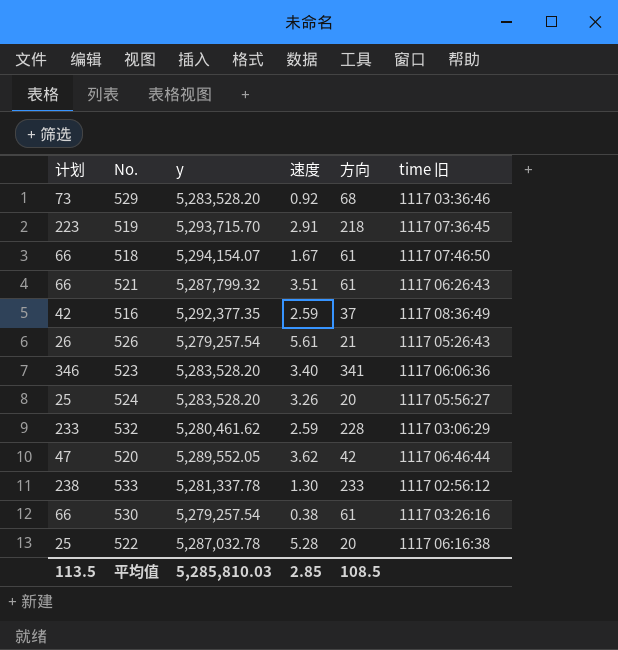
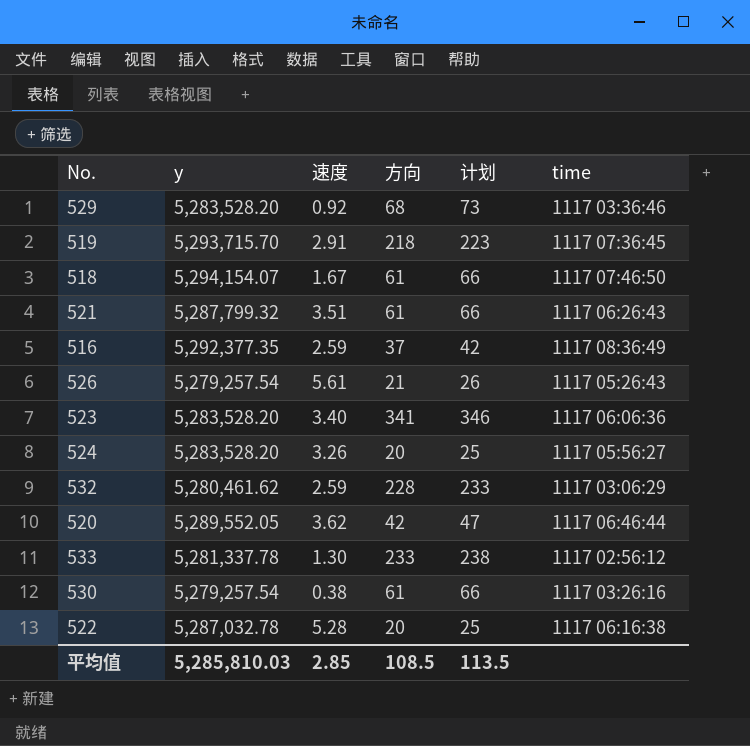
column 计划 | position: 1 -> 5
column name: time 旧 -> time

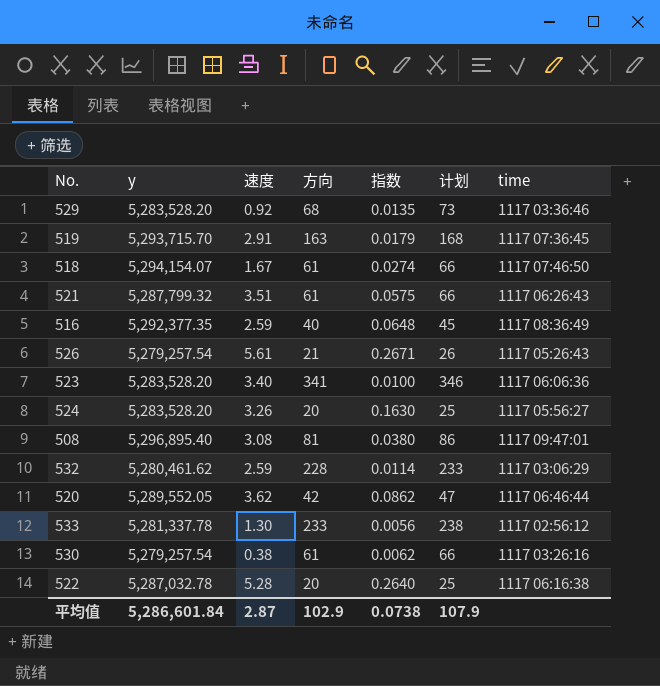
column 指数 | formula: none -> [速度] / [方向]
519 | 方向: 218 -> 163
519 | 计划: 223 -> 168
516 | 方向: 37 -> 40
516 | 计划: 42 -> 45
row 508: none -> 5,296,895.40 | 3.08 | 81 | 0.0380 | 86 | 1117 09:47:01
平均值 | y: 5,285,810.03 -> 5,286,601.84
平均值 | 速度: 2.85 -> 2.87
平均值 | 方向: 108.5 -> 102.9
平均值 | 计划: 113.5 -> 107.9

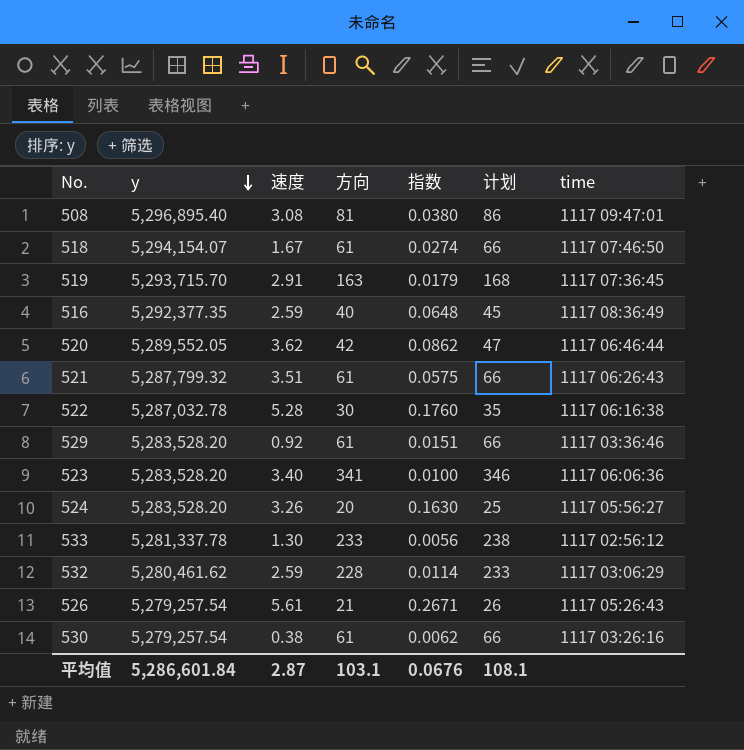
row order: none -> y descending
522 | 方向: 20 -> 30
522 | 指数: 0.2640 -> 0.1760
522 | 计划: 25 -> 35
529 | 方向: 68 -> 61
529 | 指数: 0.0135 -> 0.0151
529 | 计划: 73 -> 66
平均值 | 方向: 102.9 -> 103.1
平均值 | 指数: 0.0738 -> 0.0676
平均值 | 计划: 107.9 -> 108.1

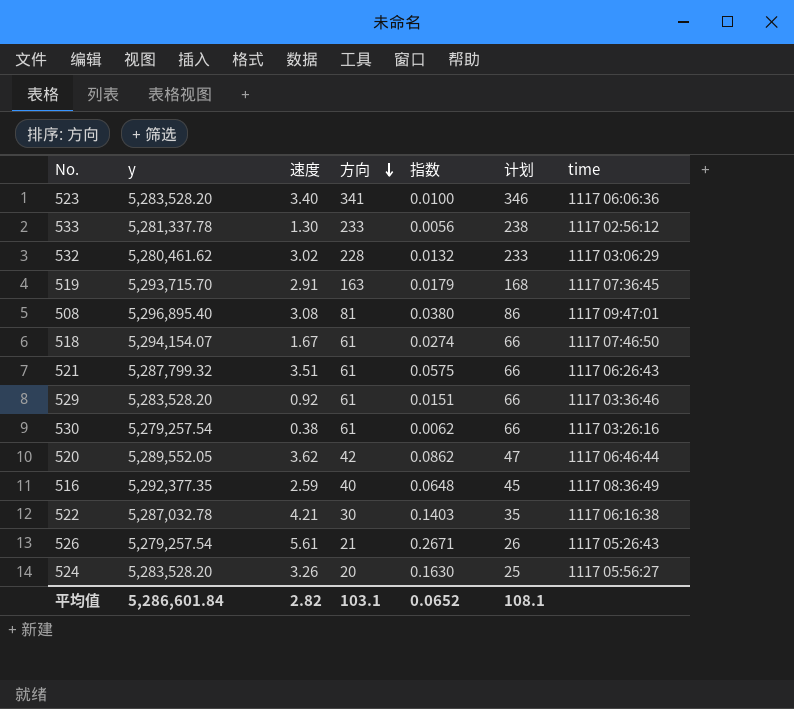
row order: y descending -> 方向 descending
532 | 速度: 2.59 -> 3.02
532 | 指数: 0.0114 -> 0.0132
522 | 速度: 5.28 -> 4.21
522 | 指数: 0.1760 -> 0.1403
平均值 | 速度: 2.87 -> 2.82
平均值 | 指数: 0.0676 -> 0.0652

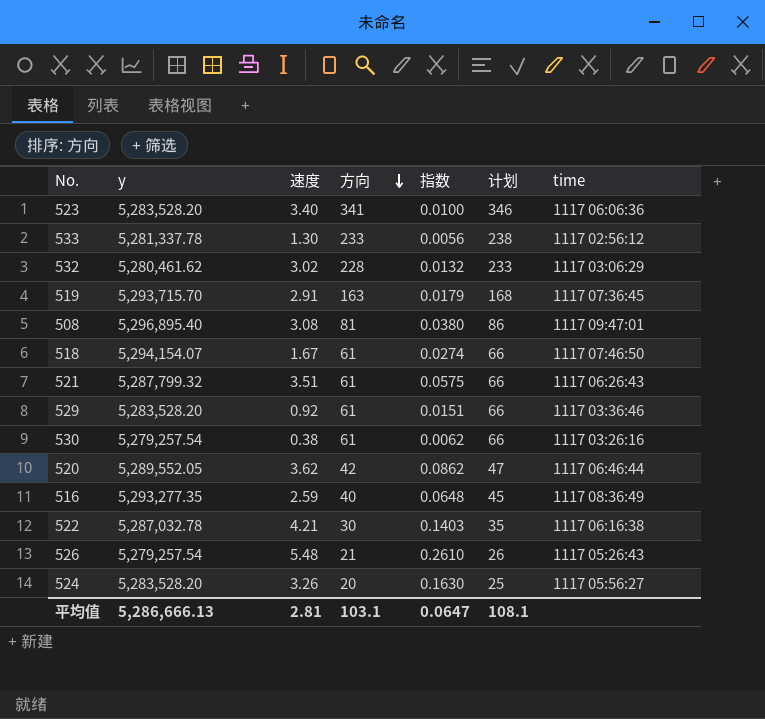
516 | y: 5,292,377.35 -> 5,293,277.35
526 | 速度: 5.61 -> 5.48
526 | 指数: 0.2671 -> 0.2610
平均值 | y: 5,286,601.84 -> 5,286,666.13
平均值 | 速度: 2.82 -> 2.81
平均值 | 指数: 0.0652 -> 0.0647

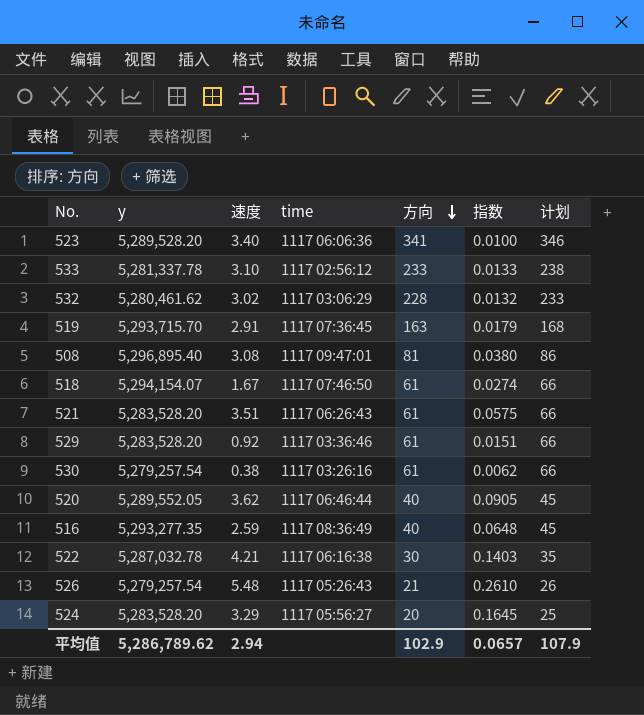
column time | position: 7 -> 4
523 | y: 5,283,528.20 -> 5,289,528.20
533 | 速度: 1.30 -> 3.10
533 | 指数: 0.0056 -> 0.0133
521 | y: 5,287,799.32 -> 5,283,528.20
520 | 方向: 42 -> 40
520 | 指数: 0.0862 -> 0.0905
520 | 计划: 47 -> 45
524 | 速度: 3.26 -> 3.29
524 | 指数: 0.1630 -> 0.1645
平均值 | y: 5,286,666.13 -> 5,286,789.62
平均值 | 速度: 2.81 -> 2.94
平均值 | 方向: 103.1 -> 102.9
平均值 | 指数: 0.0647 -> 0.0657
平均值 | 计划: 108.1 -> 107.9

